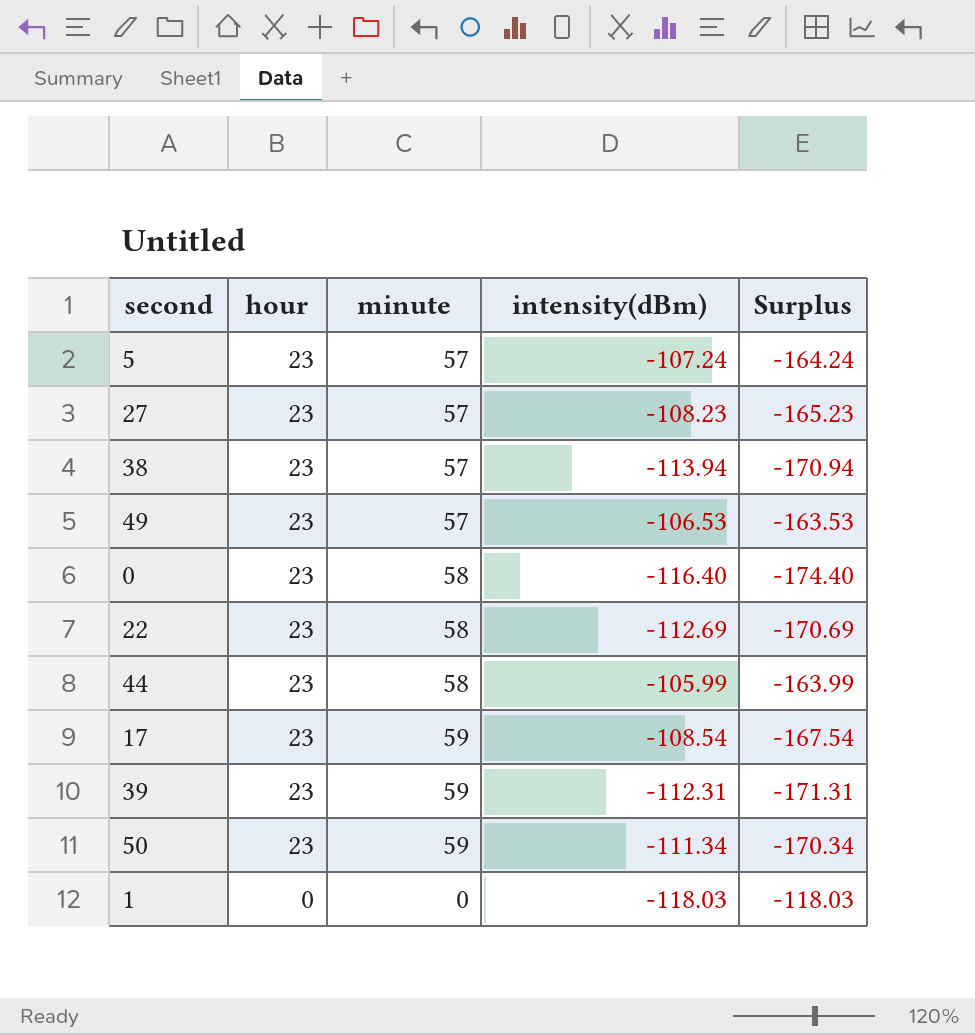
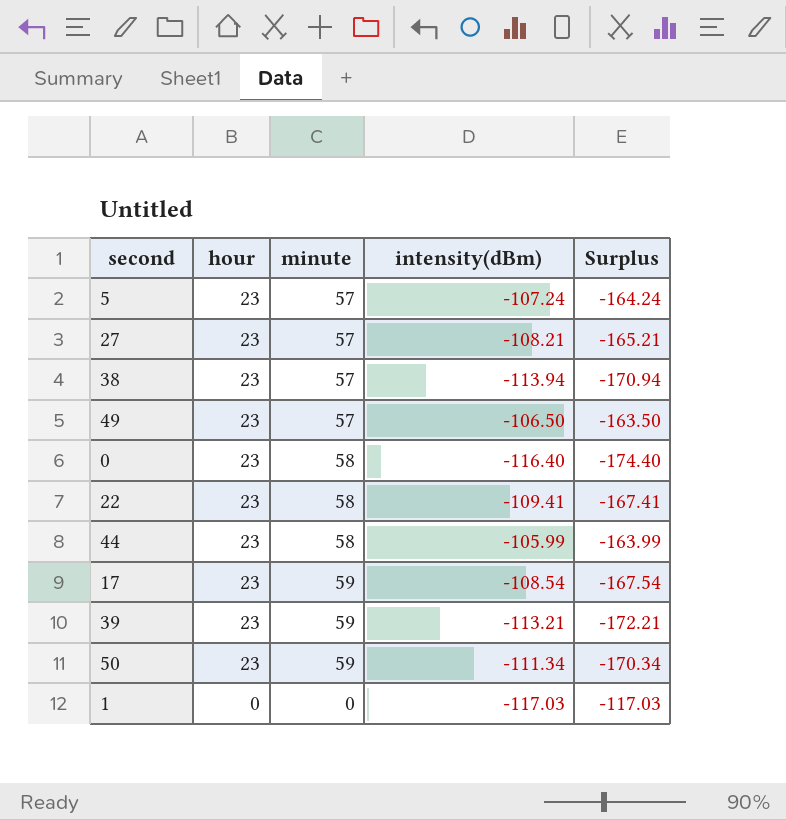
27 | intensity(dBm): -108.23 -> -108.21
27 | Surplus: -165.23 -> -165.21
49 | intensity(dBm): -106.53 -> -106.50
49 | Surplus: -163.53 -> -163.50
22 | intensity(dBm): -112.69 -> -109.41
22 | Surplus: -170.69 -> -167.41
39 | intensity(dBm): -112.31 -> -113.21
39 | Surplus: -171.31 -> -172.21
1 | intensity(dBm): -118.03 -> -117.03
1 | Surplus: -118.03 -> -117.03

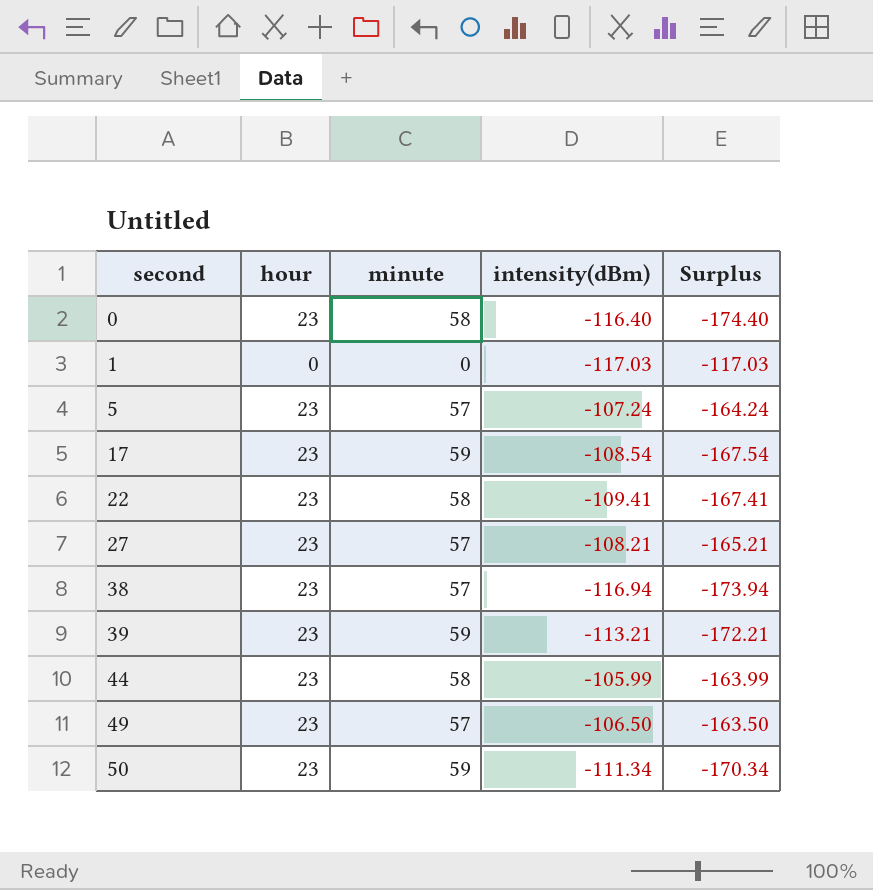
row order: hour descending -> second ascending
38 | intensity(dBm): -113.94 -> -116.94
38 | Surplus: -170.94 -> -173.94

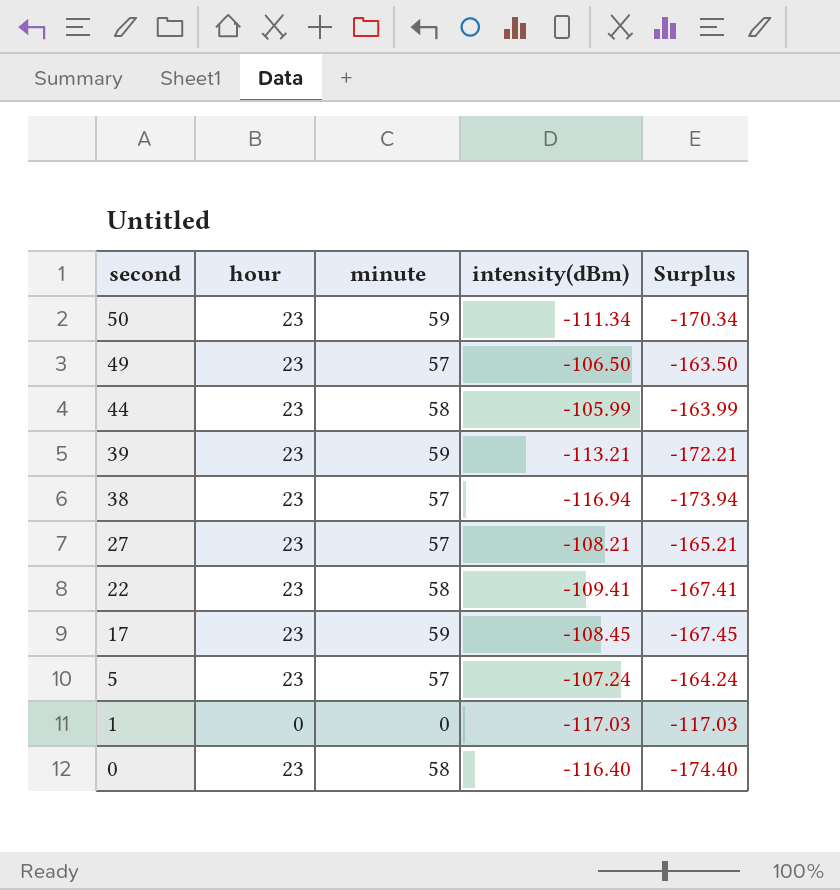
row order: second ascending -> second descending
17 | intensity(dBm): -108.54 -> -108.45
17 | Surplus: -167.54 -> -167.45

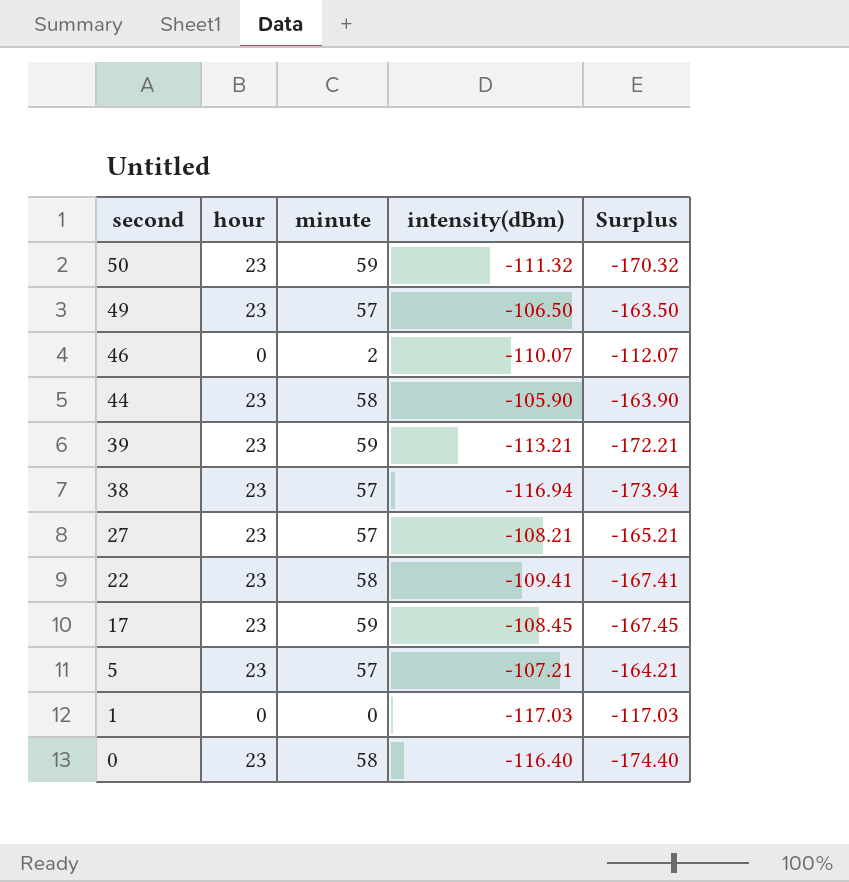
50 | intensity(dBm): -111.34 -> -111.32
50 | Surplus: -170.34 -> -170.32
row 46: none -> 0 | 2 | -110.07 | -112.07
44 | intensity(dBm): -105.99 -> -105.90
44 | Surplus: -163.99 -> -163.90
5 | intensity(dBm): -107.24 -> -107.21
5 | Surplus: -164.24 -> -164.21

